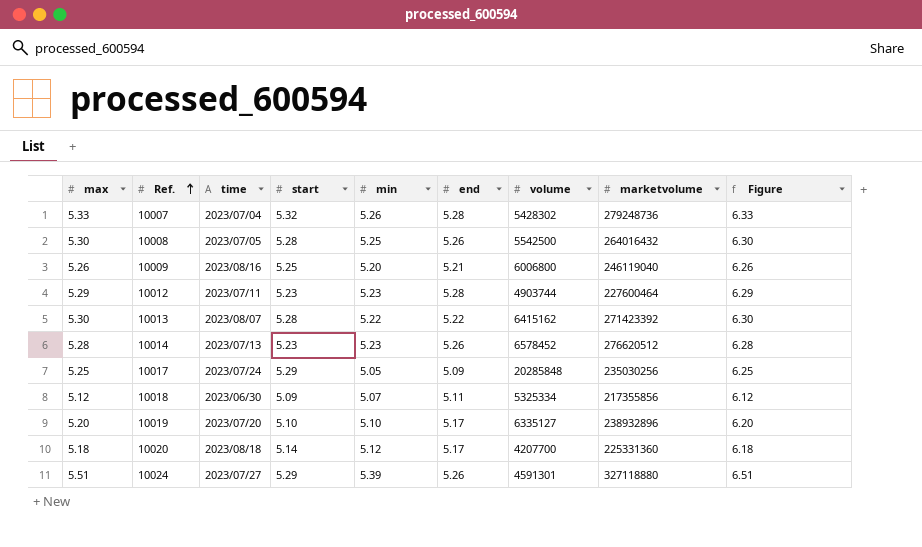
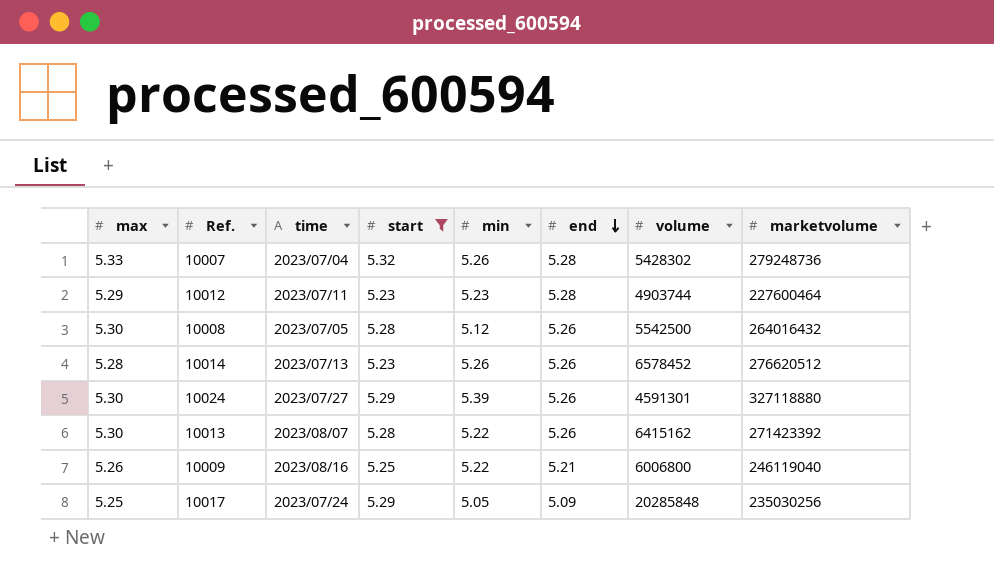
filter: none -> start >= 5.23
row order: Ref. ascending -> end descending
column Figure | formula: [max] + 1 -> none
10008 | min: 5.25 -> 5.12
10014 | min: 5.23 -> 5.26
10024 | max: 5.51 -> 5.30
10013 | end: 5.22 -> 5.26
10009 | min: 5.20 -> 5.22

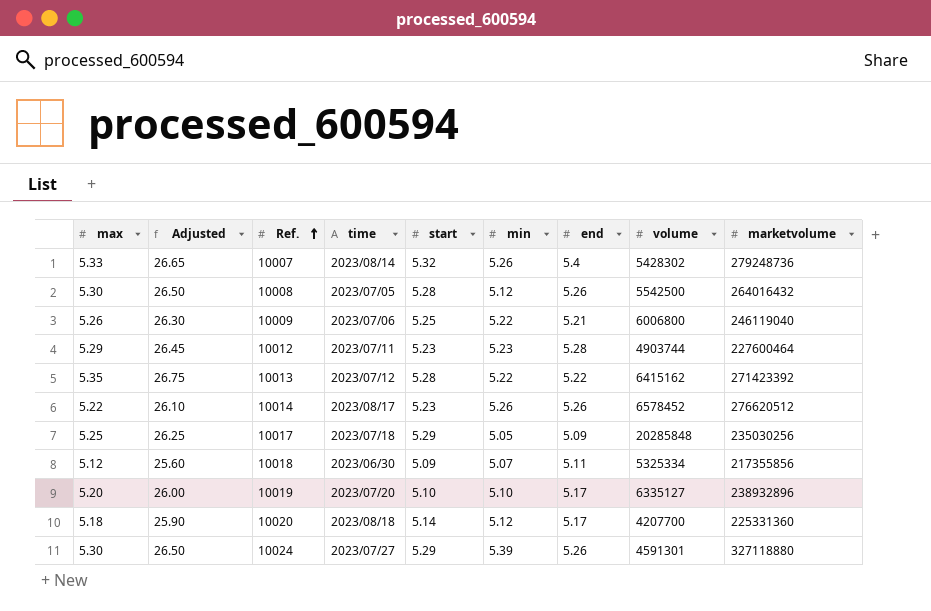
filter: start >= 5.23 -> none
row order: end descending -> Ref. ascending
column Adjusted | formula: none -> [max] * 5
10007 | time: 2023/07/04 -> 2023/08/14
10007 | end: 5.28 -> 5.4
10009 | time: 2023/08/16 -> 2023/07/06
10013 | max: 5.30 -> 5.35
10013 | time: 2023/08/07 -> 2023/07/12
10013 | end: 5.26 -> 5.22
10014 | max: 5.28 -> 5.22
10014 | time: 2023/07/13 -> 2023/08/17
10017 | time: 2023/07/24 -> 2023/07/18

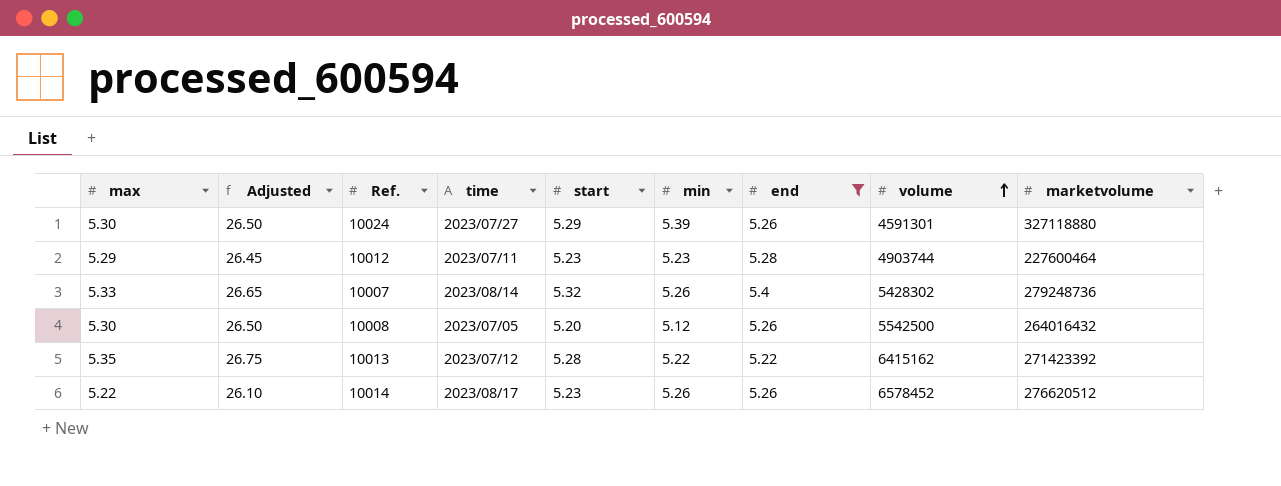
filter: none -> end >= 5.22
row order: Ref. ascending -> volume ascending
10008 | start: 5.28 -> 5.20

